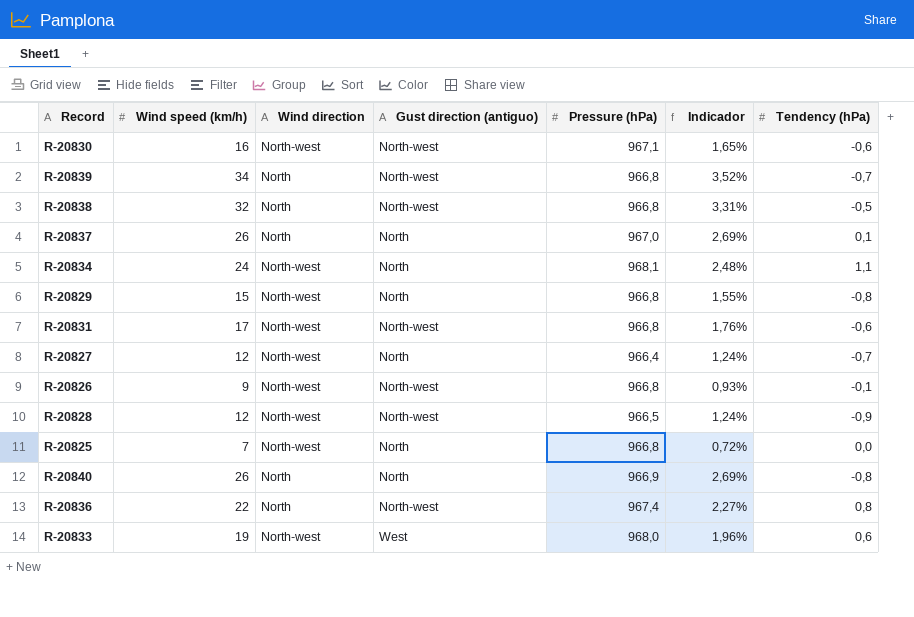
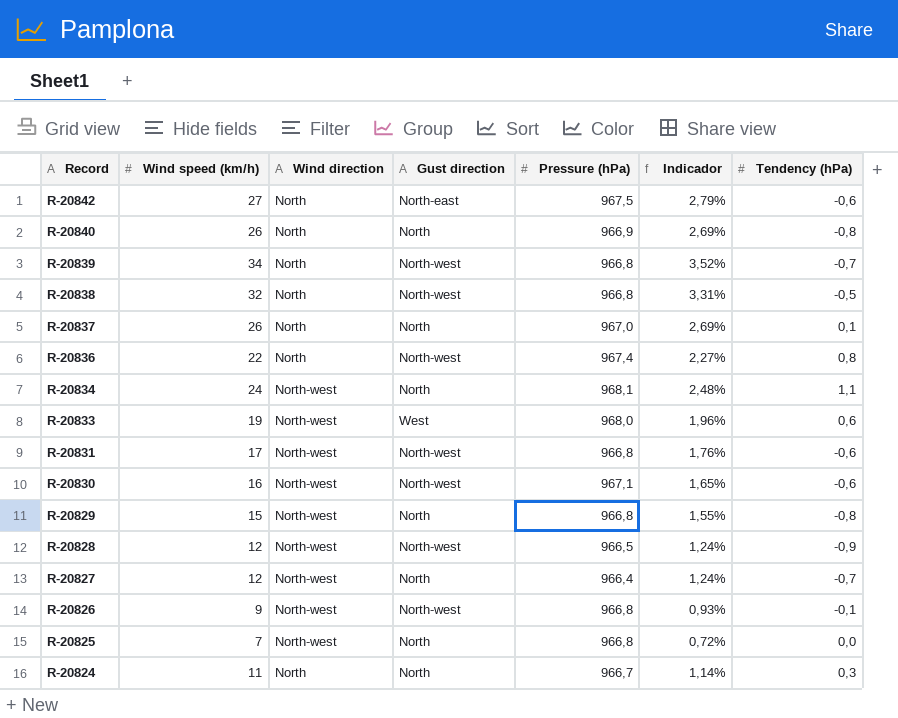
row order: none -> Record descending
column name: Gust direction (antiguo) -> Gust direction
row R-20842: none -> 27 | North | North-east | 967,5 | 2,79% | -0,6
row R-20824: none -> 11 | North | North | 966,7 | 1,14% | 0,3

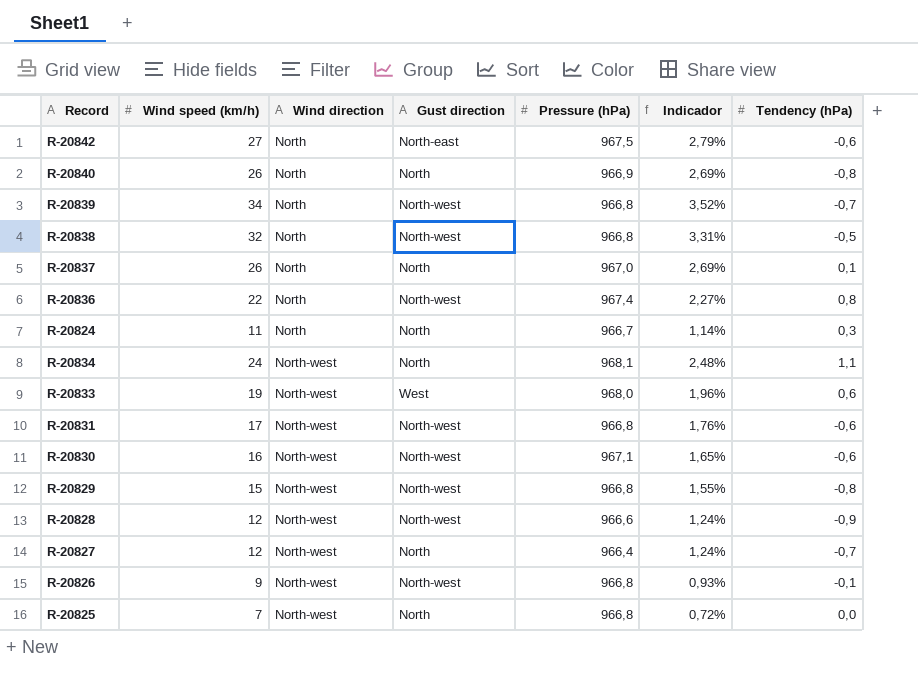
row order: Record descending -> Wind direction ascending
R-20829 | Gust direction: North -> North-west
R-20828 | Pressure (hPa): 966,5 -> 966,6

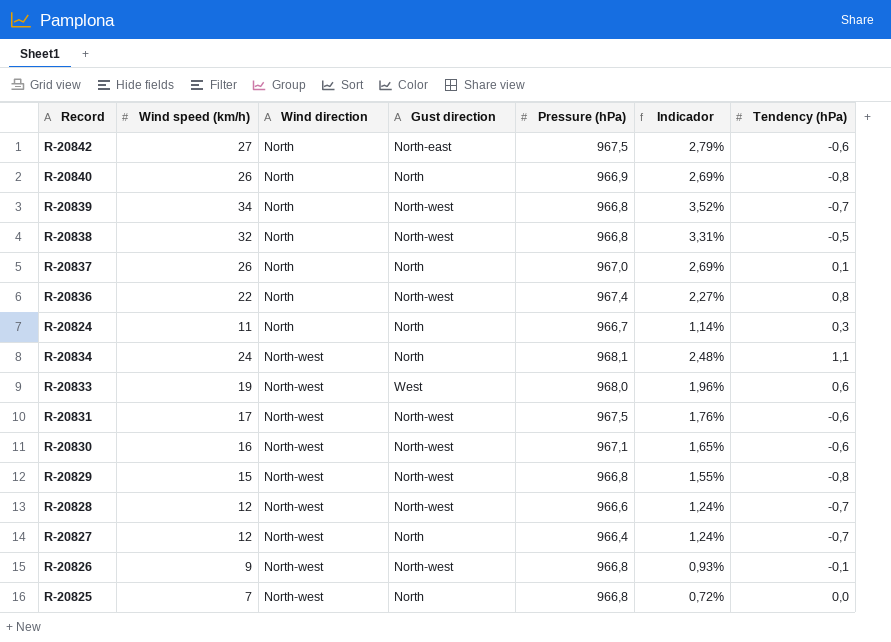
R-20831 | Pressure (hPa): 966,8 -> 967,5
R-20828 | Tendency (hPa): -0,9 -> -0,7

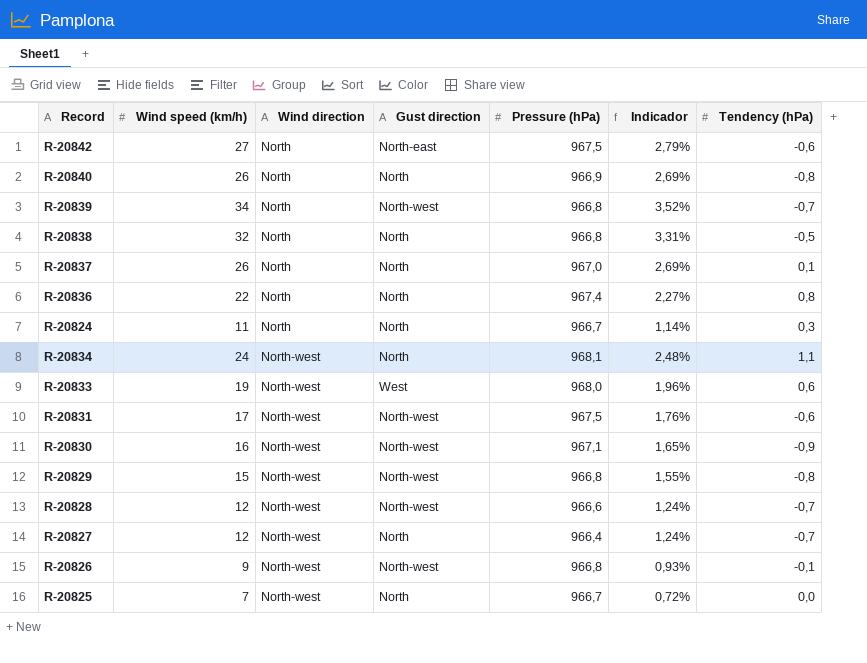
R-20838 | Gust direction: North-west -> North
R-20836 | Gust direction: North-west -> North
R-20830 | Tendency (hPa): -0,6 -> -0,9
R-20825 | Pressure (hPa): 966,8 -> 966,7

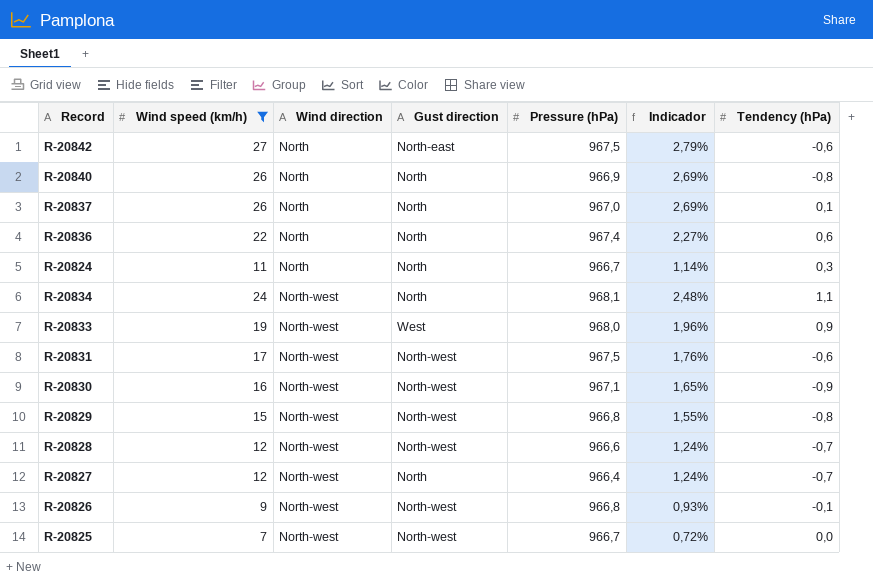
filter: none -> Wind speed (km/h) <= 27
R-20836 | Tendency (hPa): 0,8 -> 0,6
R-20833 | Tendency (hPa): 0,6 -> 0,9
R-20825 | Gust direction: North -> North-west

